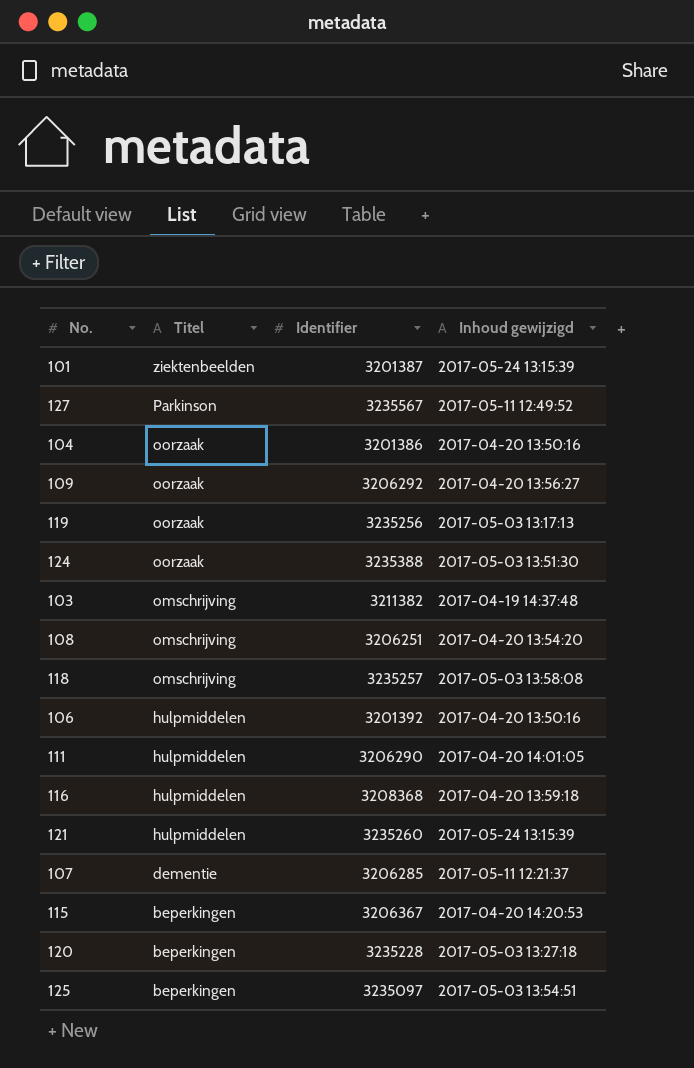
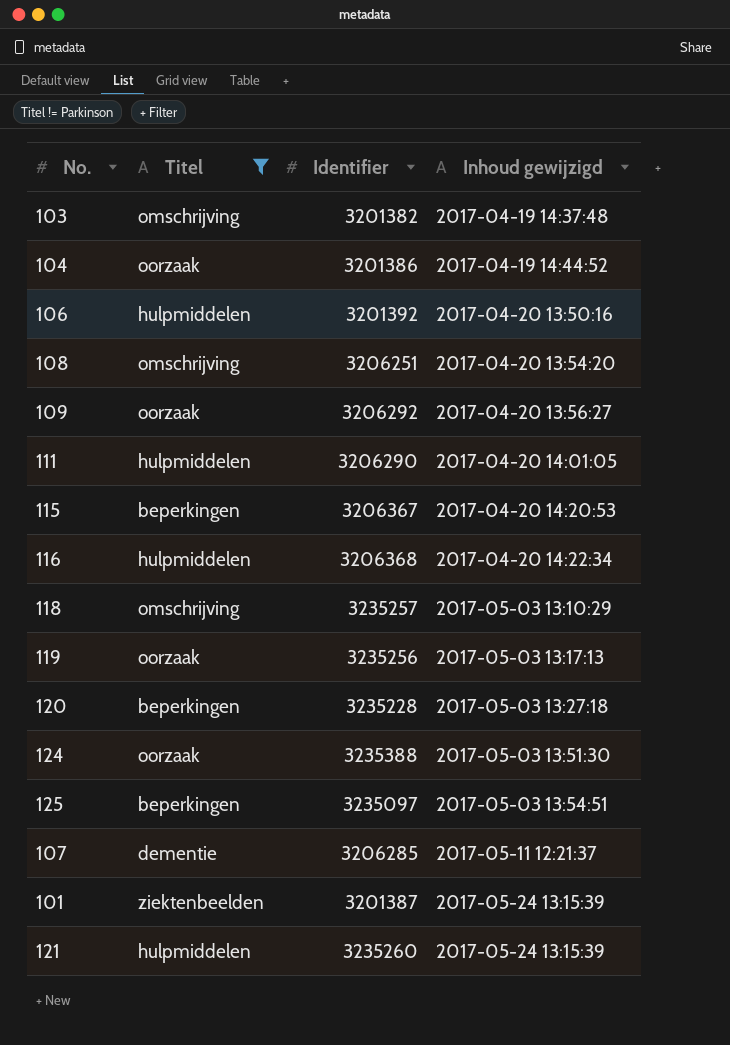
filter: none -> Titel != Parkinson
row order: Titel descending -> Inhoud gewijzigd ascending
103 | Identifier: 3211382 -> 3201382
104 | Inhoud gewijzigd: 2017-04-20 13:50:16 -> 2017-04-19 14:44:52
116 | Identifier: 3208368 -> 3206368
116 | Inhoud gewijzigd: 2017-04-20 13:59:18 -> 2017-04-20 14:22:34
118 | Inhoud gewijzigd: 2017-05-03 13:58:08 -> 2017-05-03 13:10:29

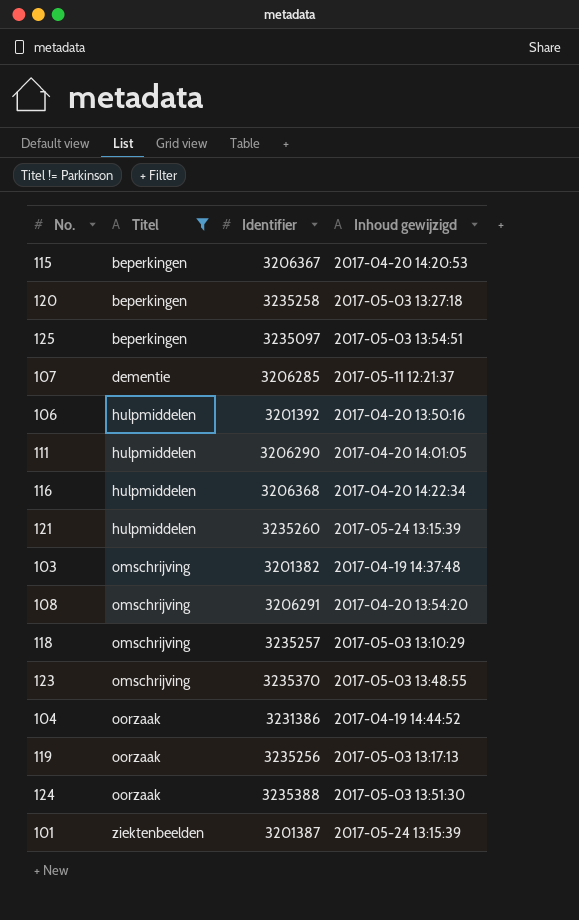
row order: Inhoud gewijzigd ascending -> Titel ascending
row 109: oorzaak | 3206292 | 2017-04-20 13:56:27 -> none
120 | Identifier: 3235228 -> 3235258
108 | Identifier: 3206251 -> 3206291
row 123: none -> omschrijving | 3235370 | 2017-05-03 13:48:55
104 | Identifier: 3201386 -> 3231386

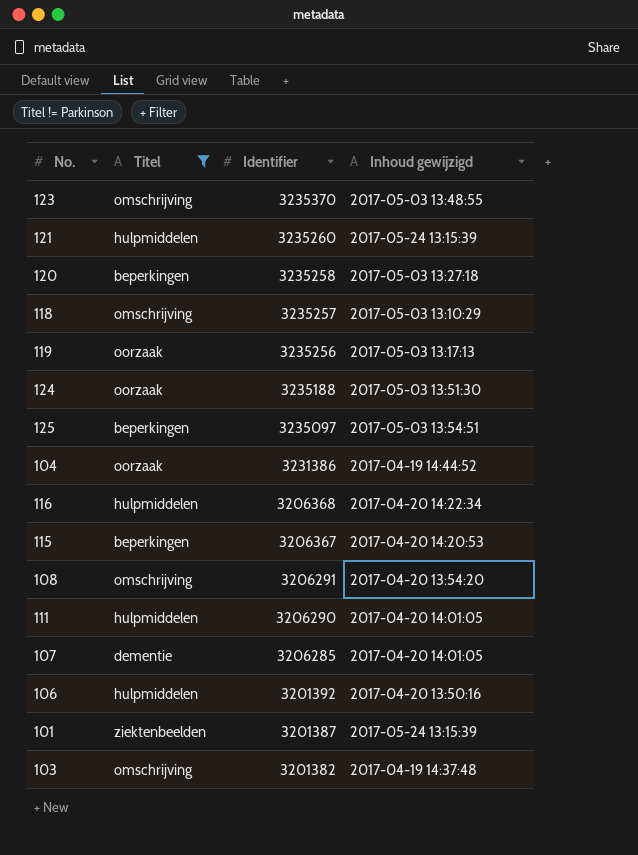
row order: Titel ascending -> Identifier descending
124 | Identifier: 3235388 -> 3235188
107 | Inhoud gewijzigd: 2017-05-11 12:21:37 -> 2017-04-20 14:01:05

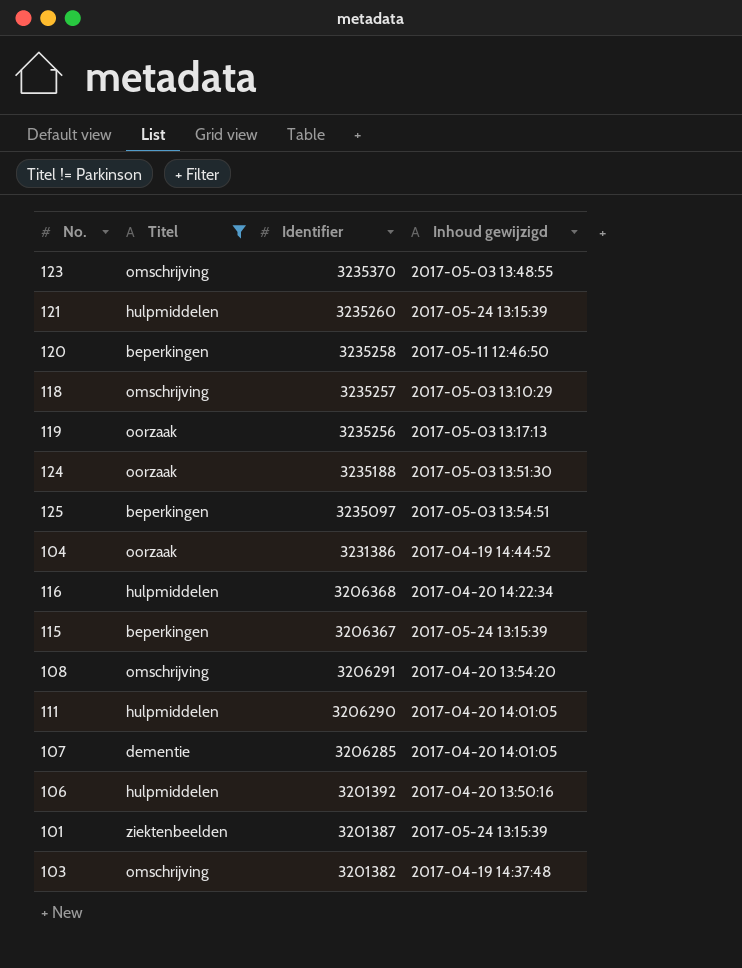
120 | Inhoud gewijzigd: 2017-05-03 13:27:18 -> 2017-05-11 12:46:50
115 | Inhoud gewijzigd: 2017-04-20 14:20:53 -> 2017-05-24 13:15:39

